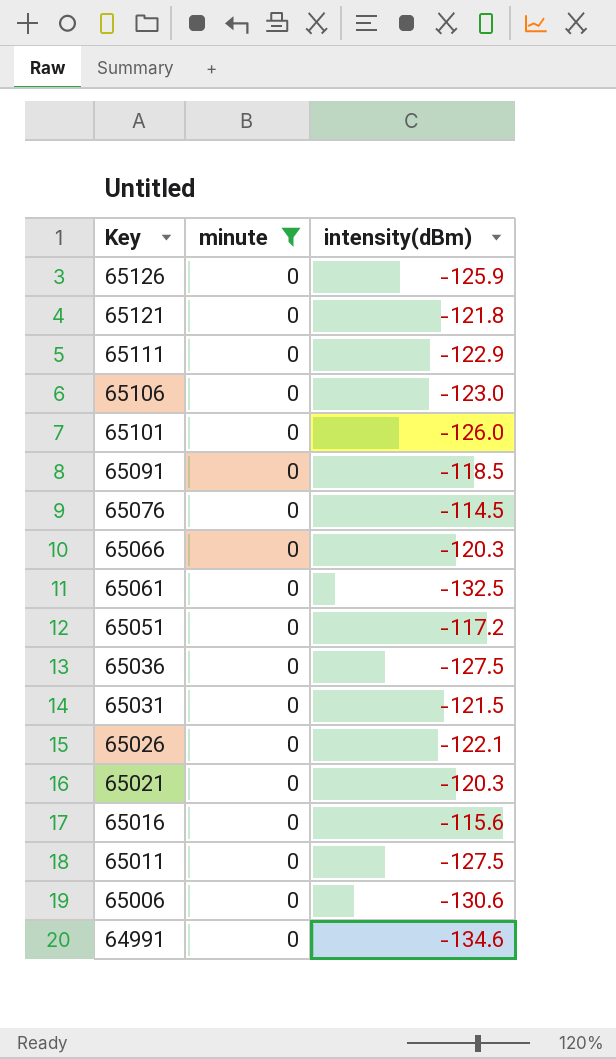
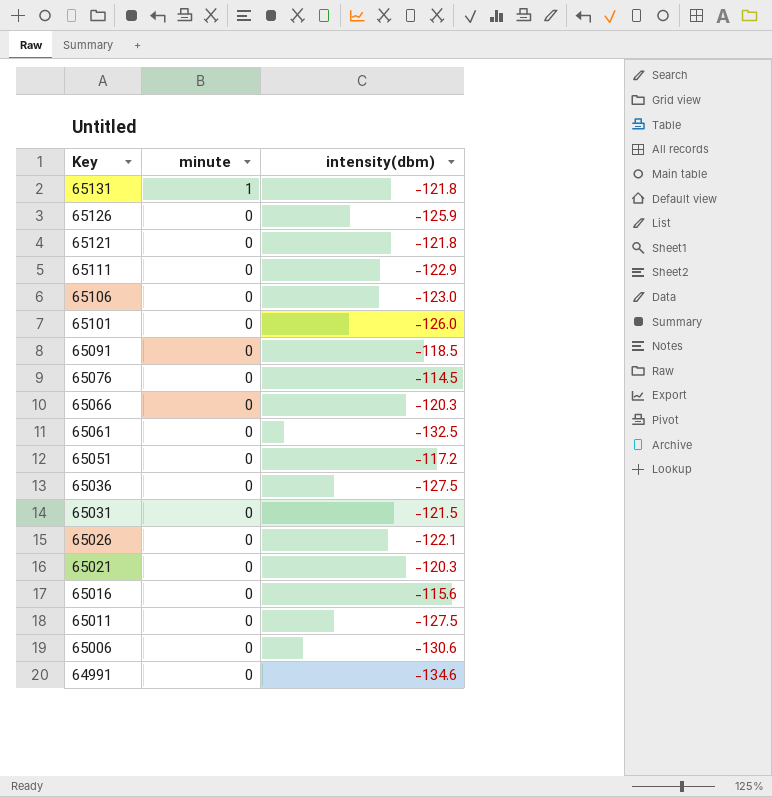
filter: minute = 0 -> none
column name: intensity(dBm) -> intensity(dbm)

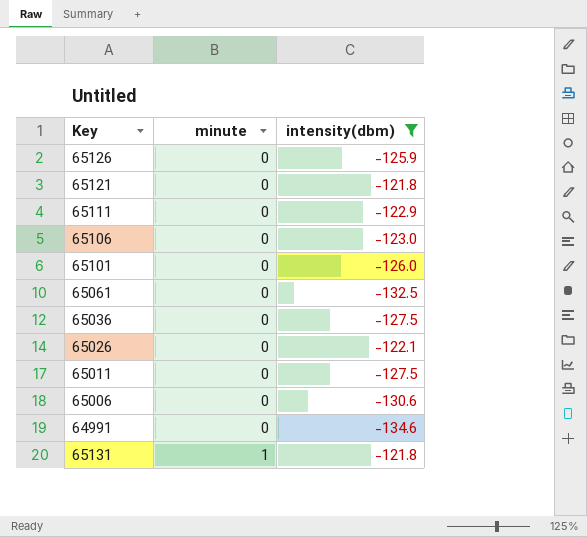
filter: none -> intensity(dbm) <= -121.8
row order: Key descending -> minute ascending

